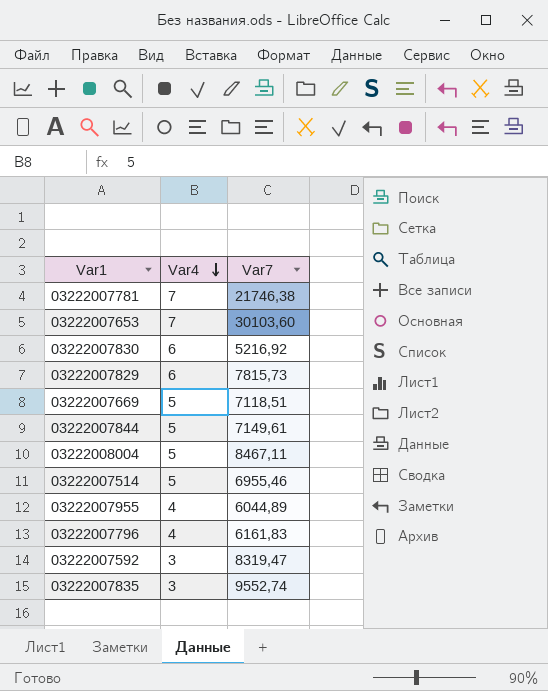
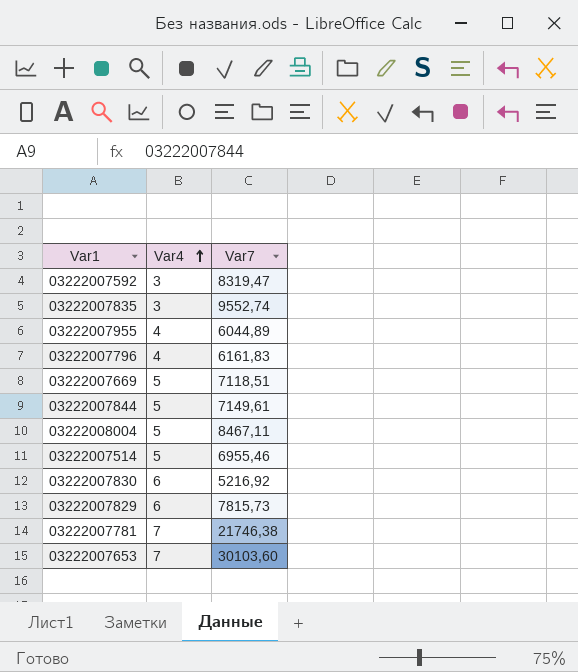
row order: Var4 descending -> Var4 ascending

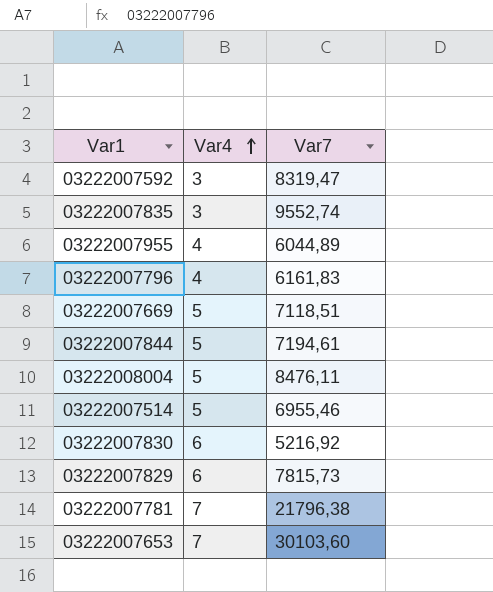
03222007844 | Var7: 7149,61 -> 7194,61
03222008004 | Var7: 8467,11 -> 8476,11
03222007781 | Var7: 21746,38 -> 21796,38

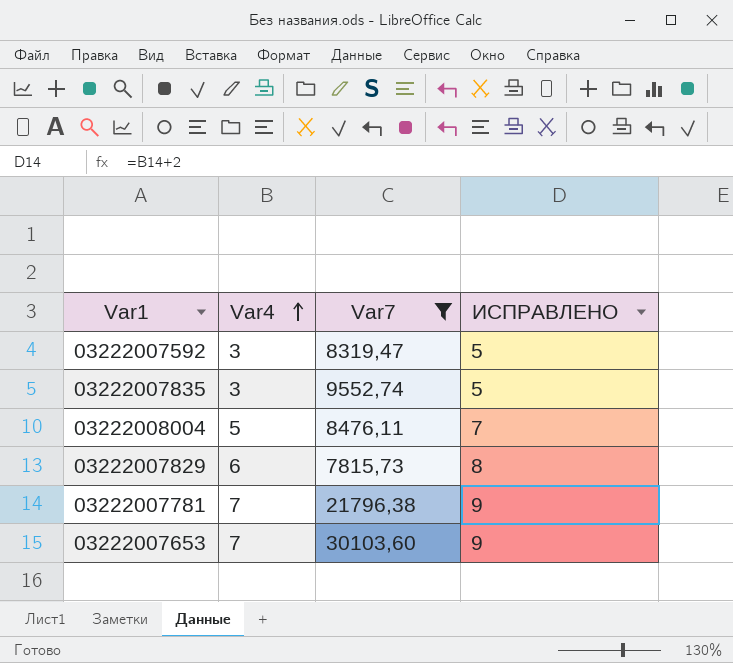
filter: none -> Var7 >= 7815,73
column ИСПРАВЛЕНО | formula: none -> [Var4] + 2

